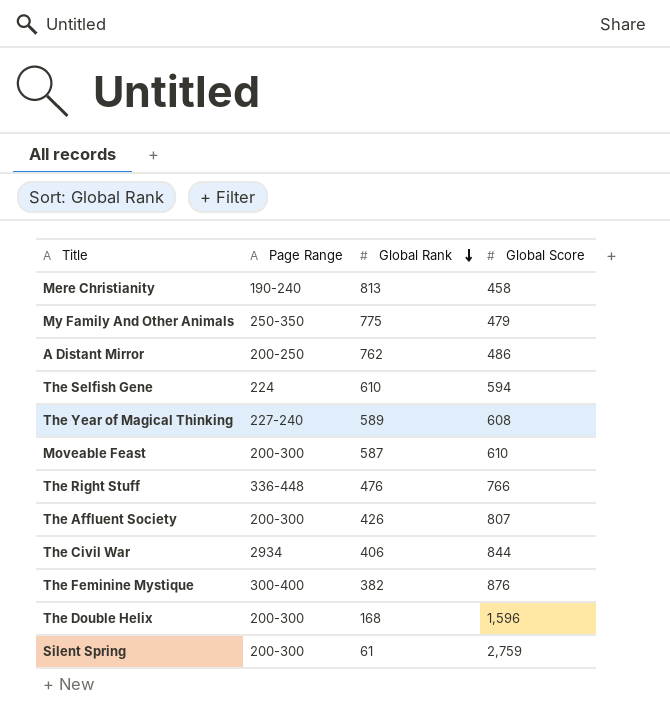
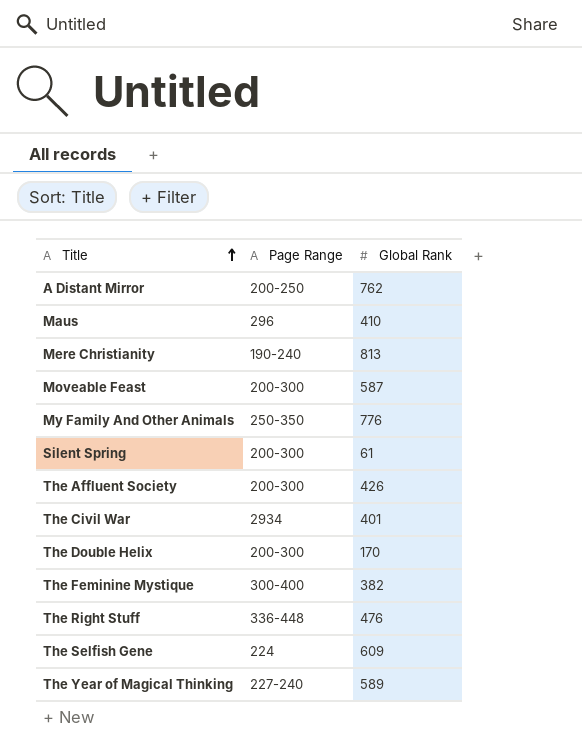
row order: Global Rank descending -> Title ascending
column Global Score | position: 4 -> none
row Maus: none -> 296 | 410
My Family And Other Animals | Global Rank: 775 -> 776
The Civil War | Global Rank: 406 -> 401
The Double Helix | Global Rank: 168 -> 170
The Selfish Gene | Global Rank: 610 -> 609

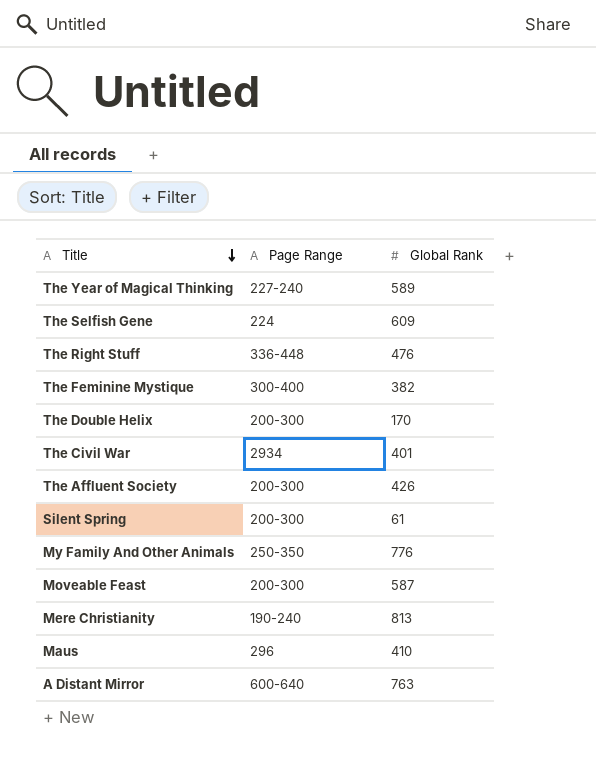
row order: Title ascending -> Title descending
A Distant Mirror | Page Range: 200-250 -> 600-640
A Distant Mirror | Global Rank: 762 -> 763

